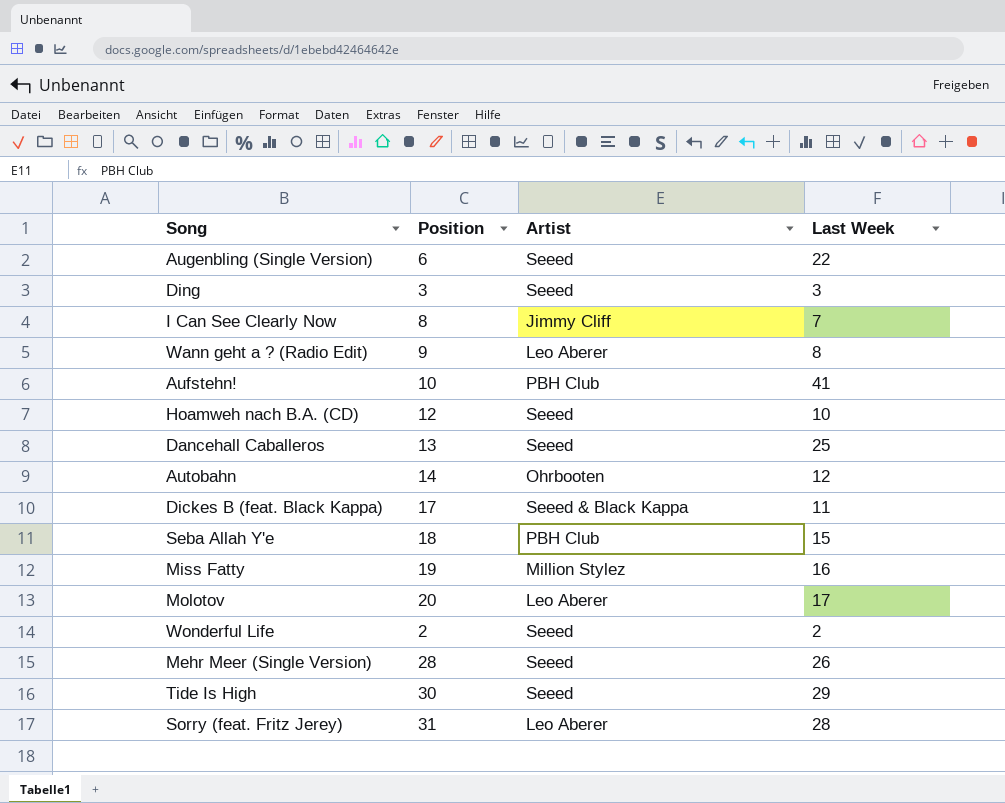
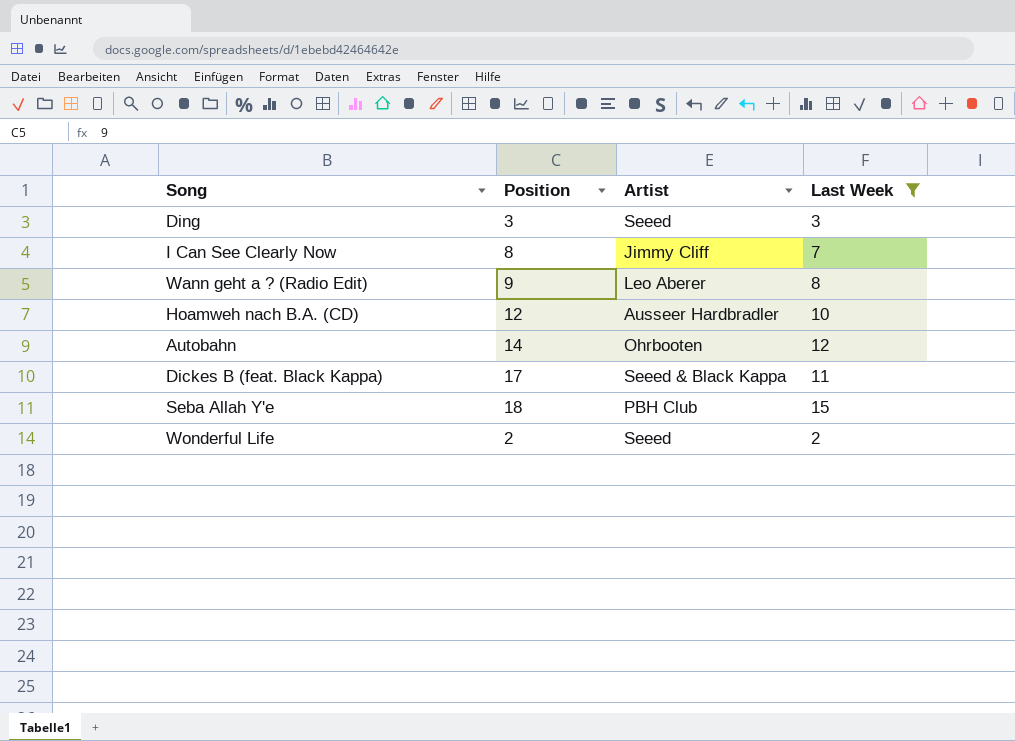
filter: none -> Last Week <= 15
Hoamweh nach B.A. (CD) | Artist: Seeed -> Ausseer Hardbradler

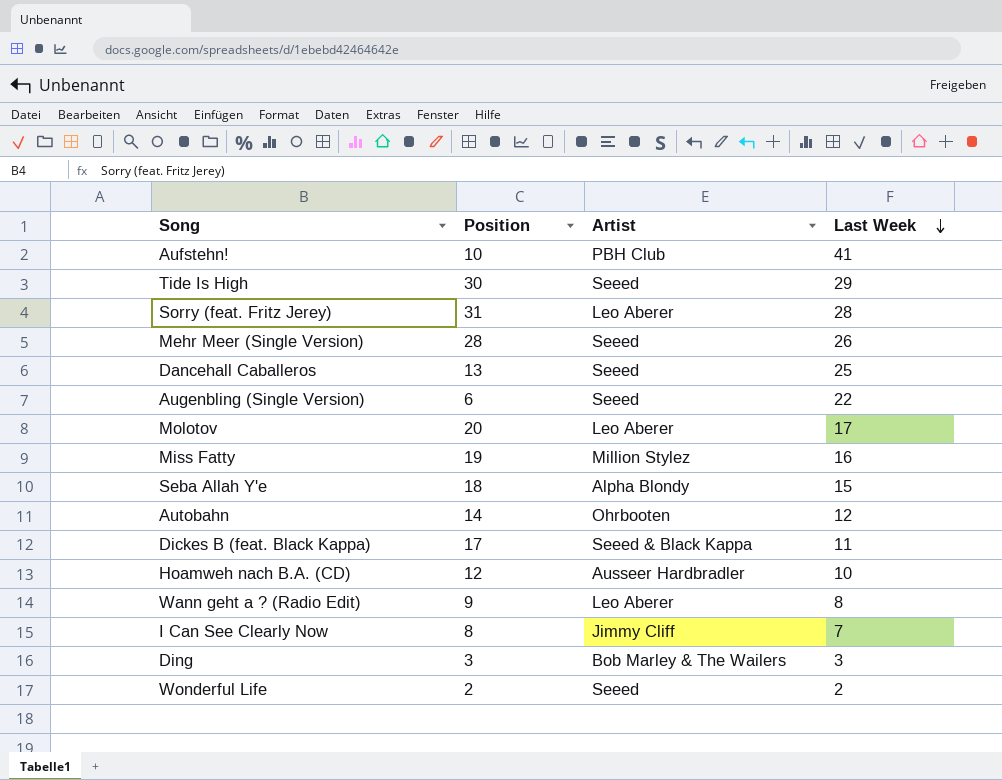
filter: Last Week <= 15 -> none
row order: none -> Last Week descending
Seba Allah Y'e | Artist: PBH Club -> Alpha Blondy
Ding | Artist: Seeed -> Bob Marley & The Wailers

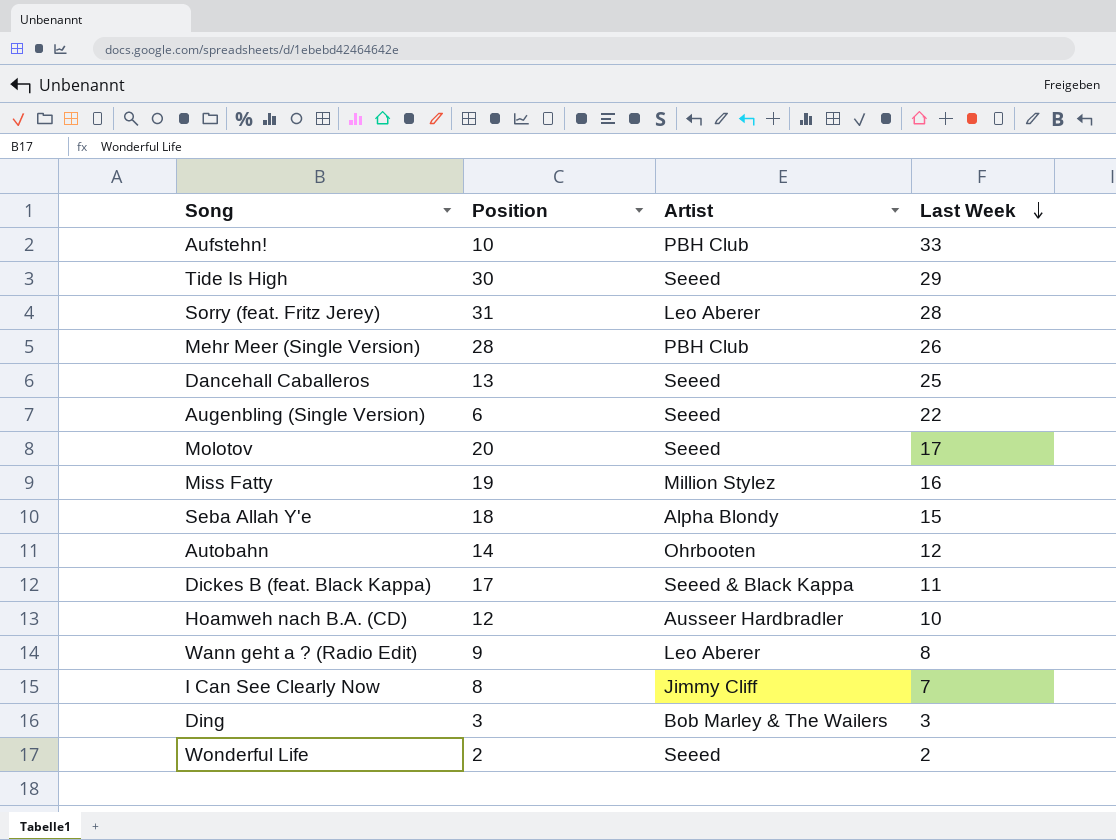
Aufstehn! | Last Week: 41 -> 33
Mehr Meer (Single Version) | Artist: Seeed -> PBH Club
Molotov | Artist: Leo Aberer -> Seeed

